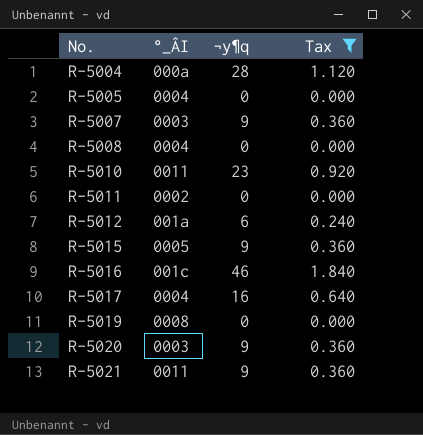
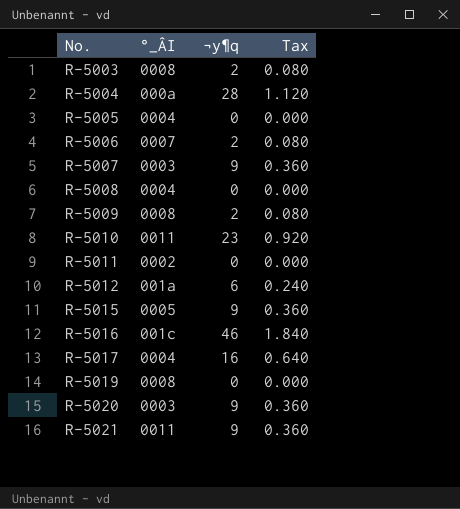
filter: Tax != 0.080 -> none

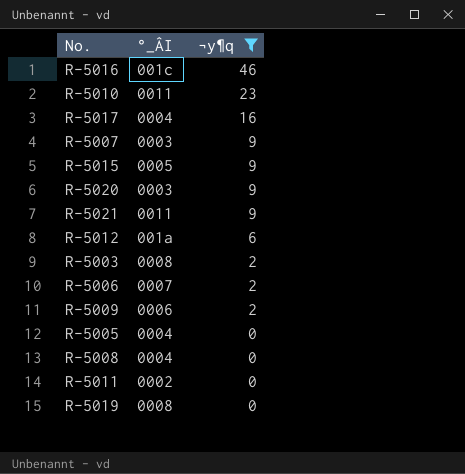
filter: none -> ¬y¶q != 28
row order: No. ascending -> ¬y¶q descending
column Tax | formula: [¬y¶q] * 0.04 -> none
R-5009 | °_ÂI: 0008 -> 0006

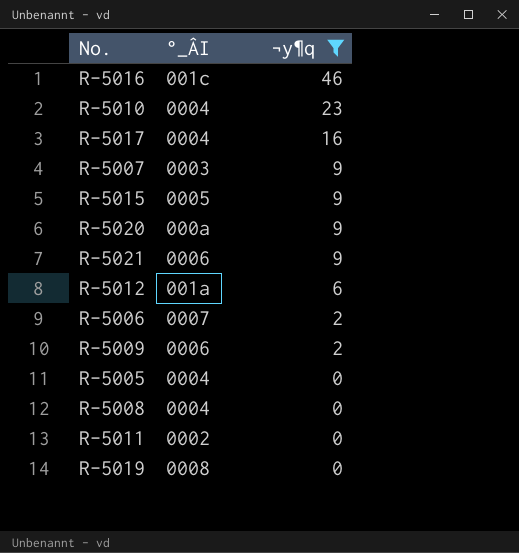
row R-5003: 0008 | 2 -> none
R-5010 | °_ÂI: 0011 -> 0004
R-5020 | °_ÂI: 0003 -> 000a
R-5021 | °_ÂI: 0011 -> 0006

